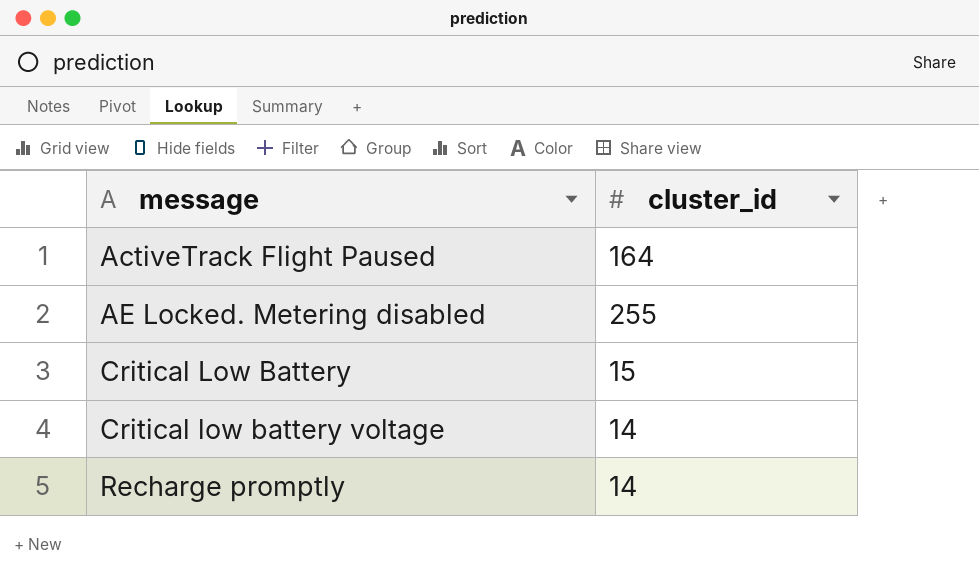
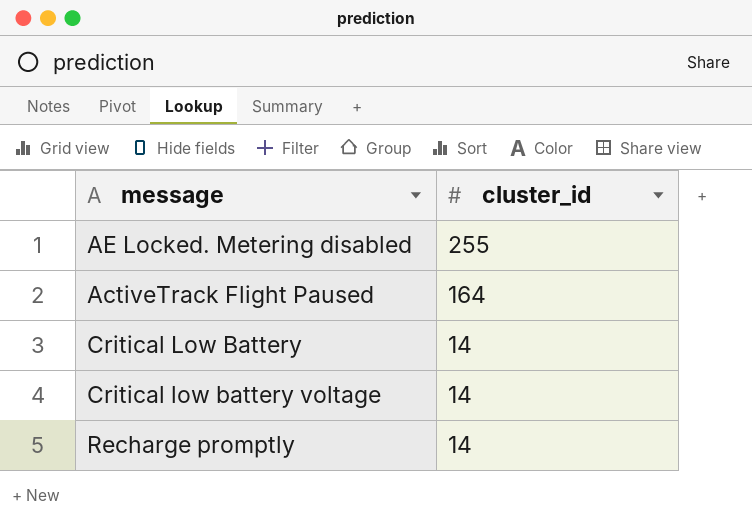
row order: message ascending -> cluster_id descending
Critical Low Battery | cluster_id: 15 -> 14

